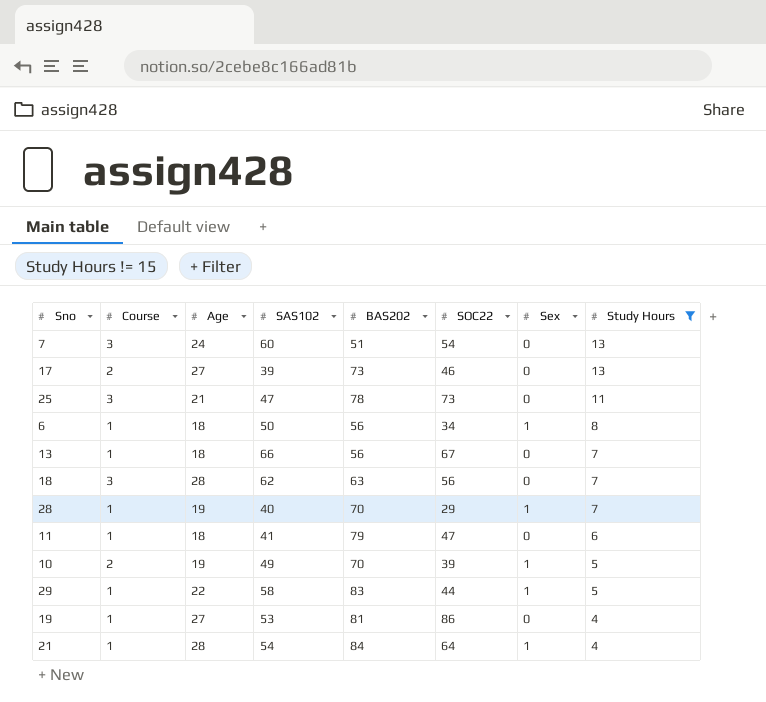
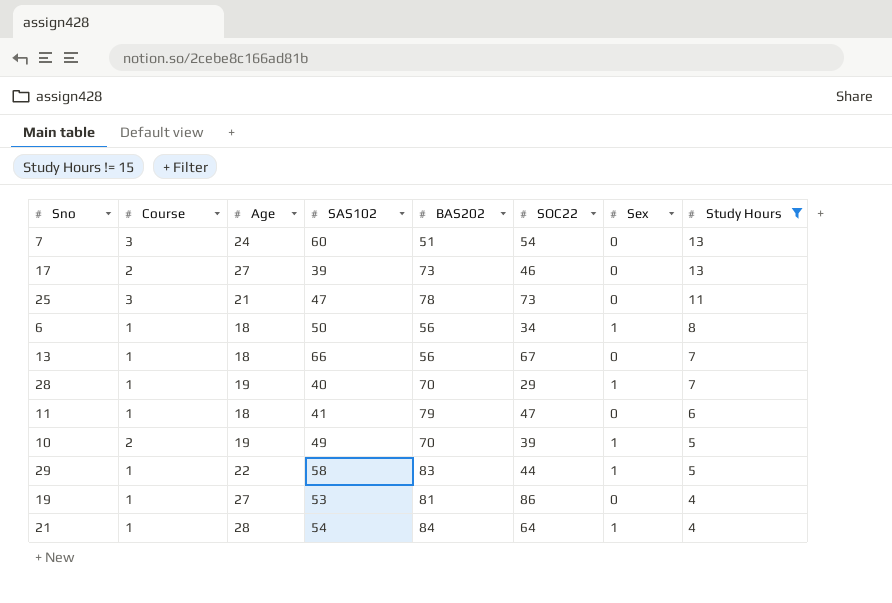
row 18: 3 | 28 | 62 | 63 | 56 | 0 | 7 -> none

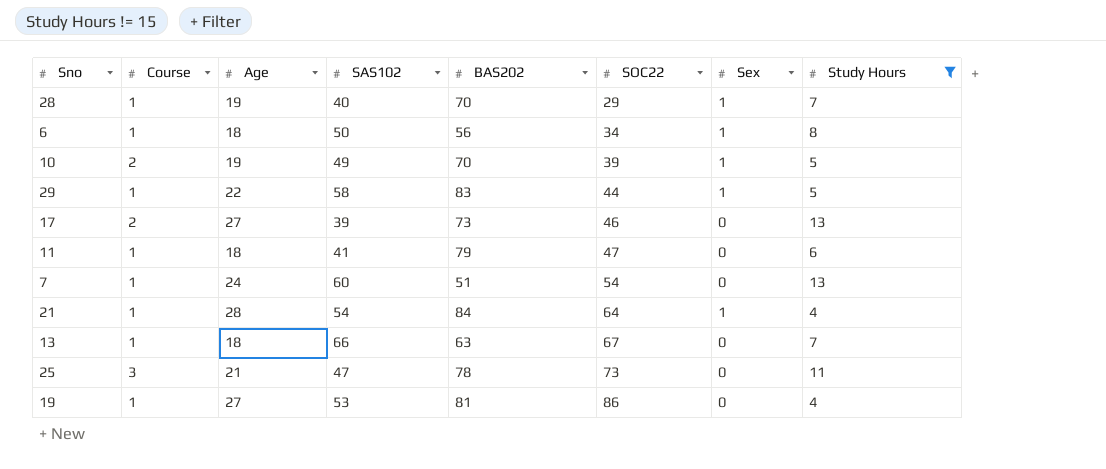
row order: Study Hours descending -> SOC22 ascending
7 | Course: 3 -> 1
13 | BAS202: 56 -> 63

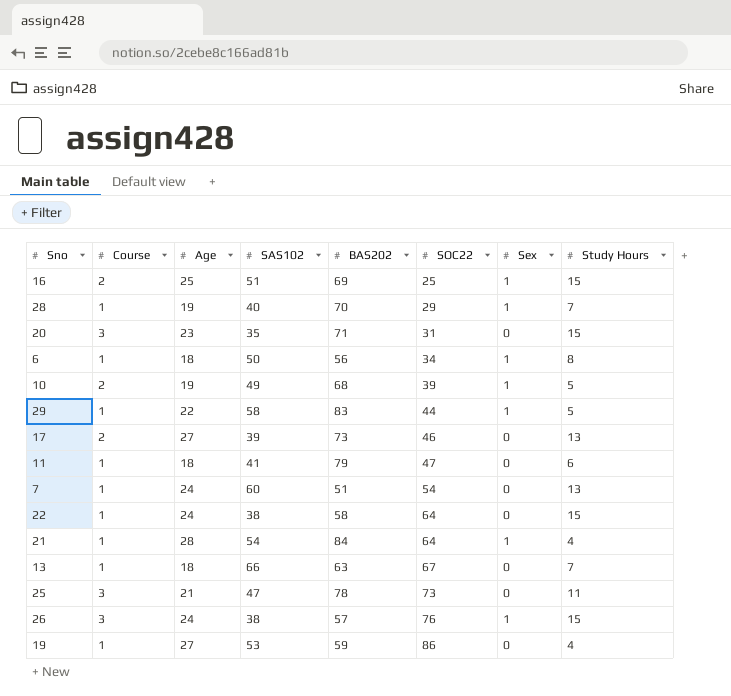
filter: Study Hours != 15 -> none
10 | BAS202: 70 -> 68
19 | BAS202: 81 -> 59

